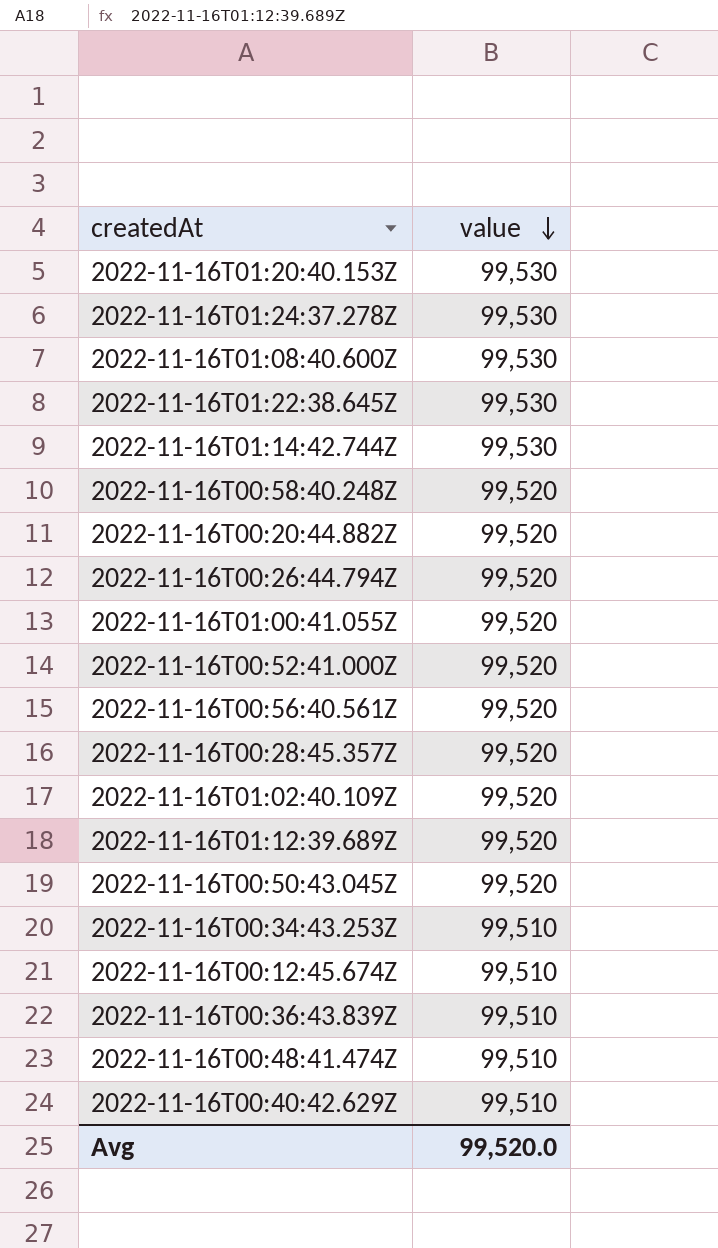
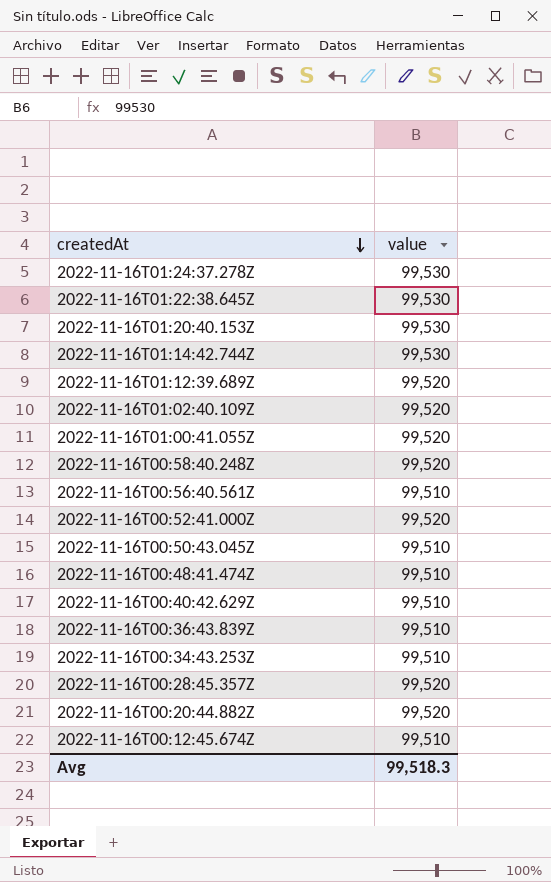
row order: value descending -> createdAt descending
row 2022-11-16T01:08:40.600Z: 99,530 -> none
row 2022-11-16T00:26:44.794Z: 99,520 -> none
2022-11-16T00:56:40.561Z | value: 99,520 -> 99,510
2022-11-16T00:50:43.045Z | value: 99,520 -> 99,510
Avg | value: 99,520.0 -> 99,518.3

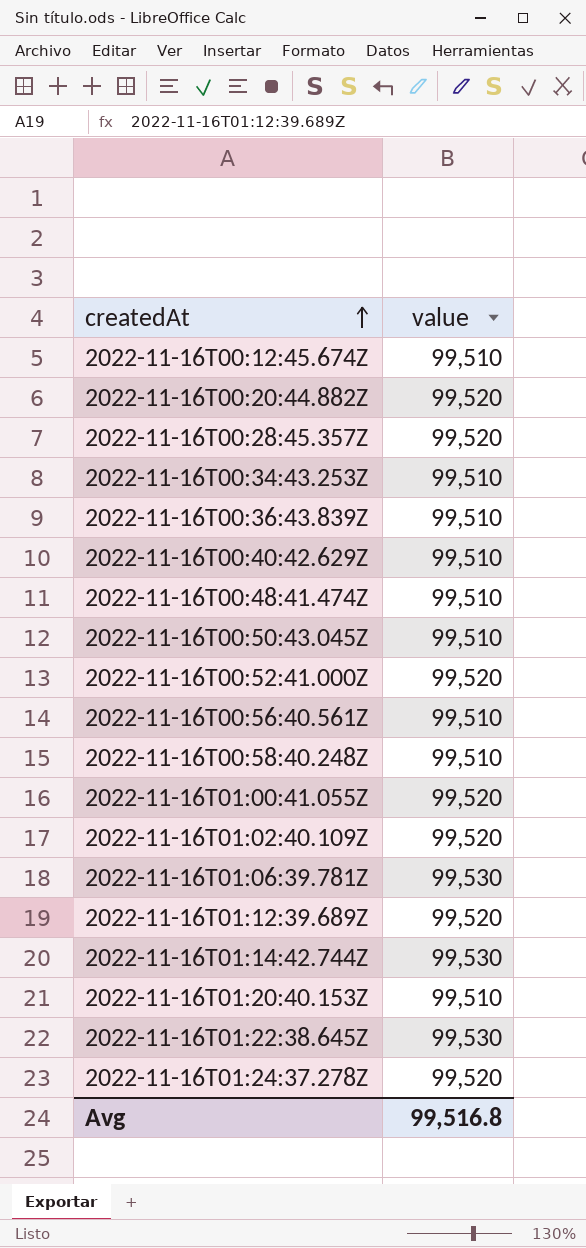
row order: createdAt descending -> createdAt ascending
2022-11-16T00:58:40.248Z | value: 99,520 -> 99,510
row 2022-11-16T01:06:39.781Z: none -> 99,530
2022-11-16T01:20:40.153Z | value: 99,530 -> 99,510
2022-11-16T01:24:37.278Z | value: 99,530 -> 99,520
Avg | value: 99,518.3 -> 99,516.8

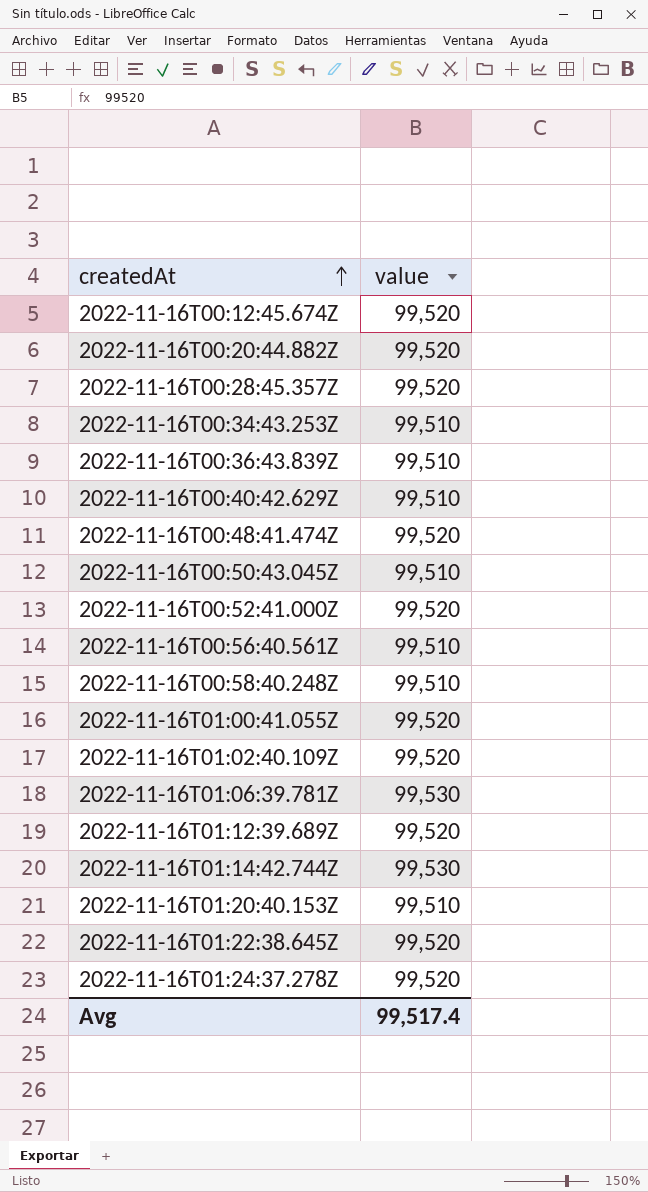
2022-11-16T00:12:45.674Z | value: 99,510 -> 99,520
2022-11-16T00:48:41.474Z | value: 99,510 -> 99,520
2022-11-16T01:22:38.645Z | value: 99,530 -> 99,520
Avg | value: 99,516.8 -> 99,517.4

